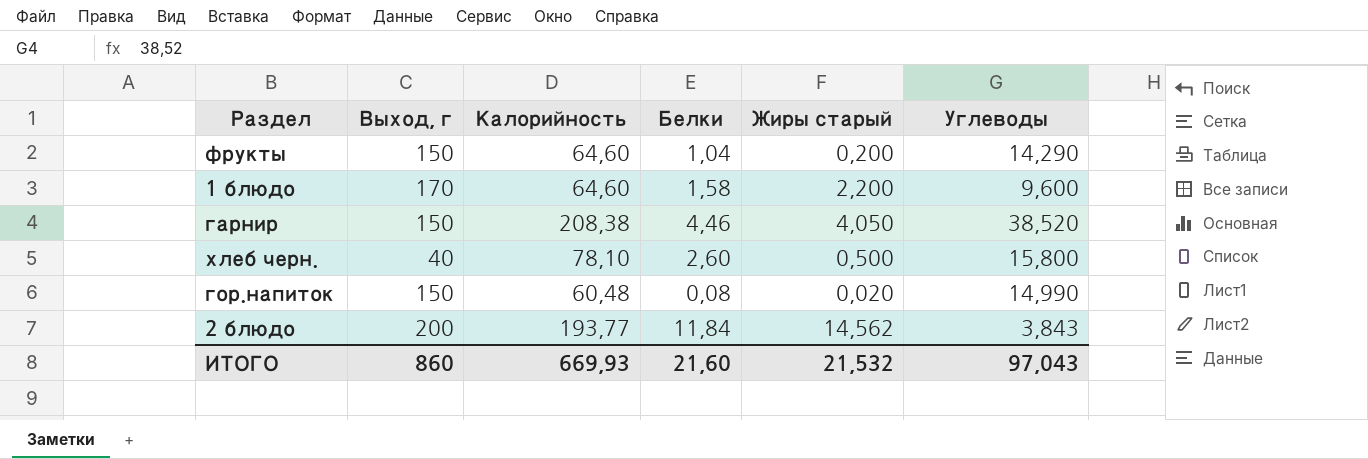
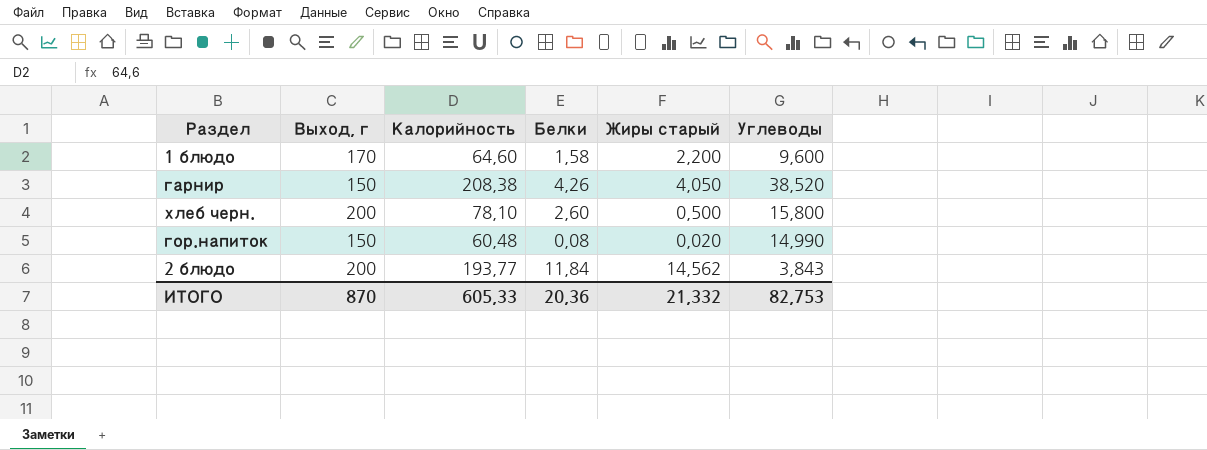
row фрукты: 150 | 64,60 | 1,04 | 0,200 | 14,290 -> none
гарнир | Белки: 4,46 -> 4,26
хлеб черн. | Выход, г: 40 -> 200
ИТОГО | Выход, г: 860 -> 870
ИТОГО | Калорийность: 669,93 -> 605,33
ИТОГО | Белки: 21,60 -> 20,36
ИТОГО | Жиры старый: 21,532 -> 21,332
ИТОГО | Углеводы: 97,043 -> 82,753

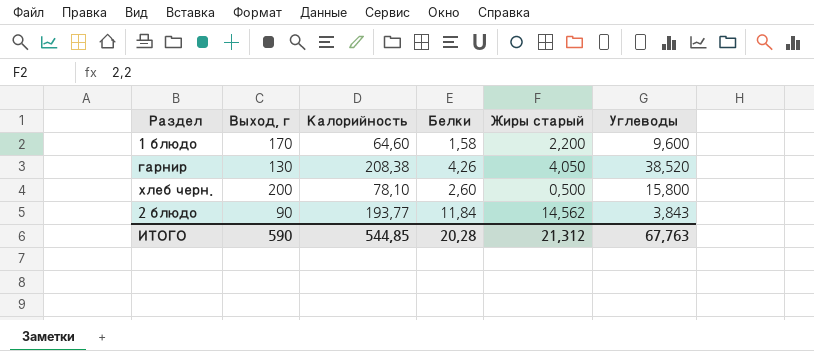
row гор.напиток: 150 | 60,48 | 0,08 | 0,020 | 14,990 -> none
гарнир | Выход, г: 150 -> 130
2 блюдо | Выход, г: 200 -> 90
ИТОГО | Выход, г: 870 -> 590
ИТОГО | Калорийность: 605,33 -> 544,85
ИТОГО | Белки: 20,36 -> 20,28
ИТОГО | Жиры старый: 21,332 -> 21,312
ИТОГО | Углеводы: 82,753 -> 67,763

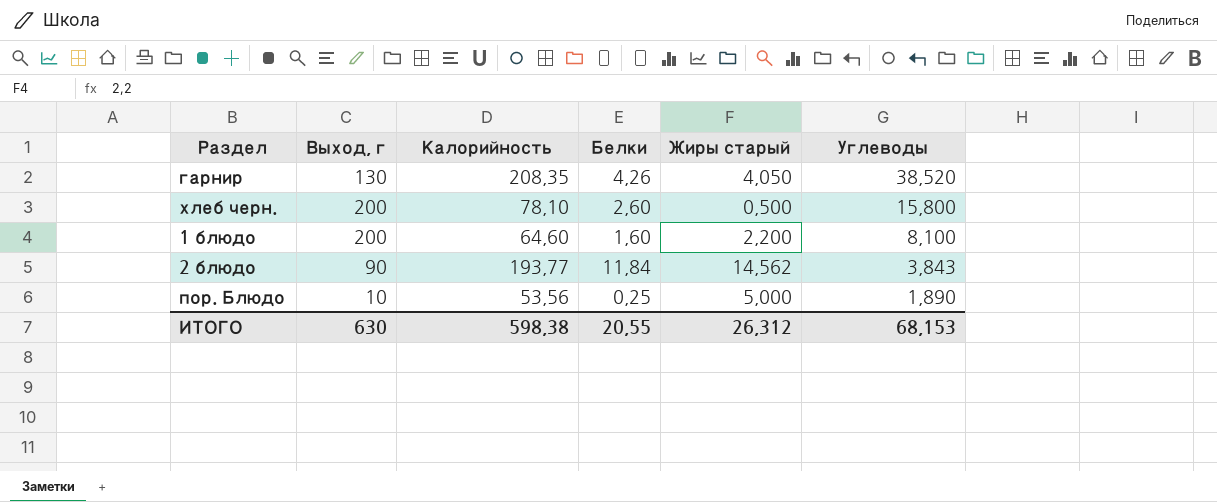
row order: none -> Углеводы descending
гарнир | Калорийность: 208,38 -> 208,35
1 блюдо | Выход, г: 170 -> 200
1 блюдо | Белки: 1,58 -> 1,60
1 блюдо | Углеводы: 9,600 -> 8,100
row пор. Блюдо: none -> 10 | 53,56 | 0,25 | 5,000 | 1,890
ИТОГО | Выход, г: 590 -> 630
ИТОГО | Калорийность: 544,85 -> 598,38
ИТОГО | Белки: 20,28 -> 20,55
ИТОГО | Жиры старый: 21,312 -> 26,312
ИТОГО | Углеводы: 67,763 -> 68,153

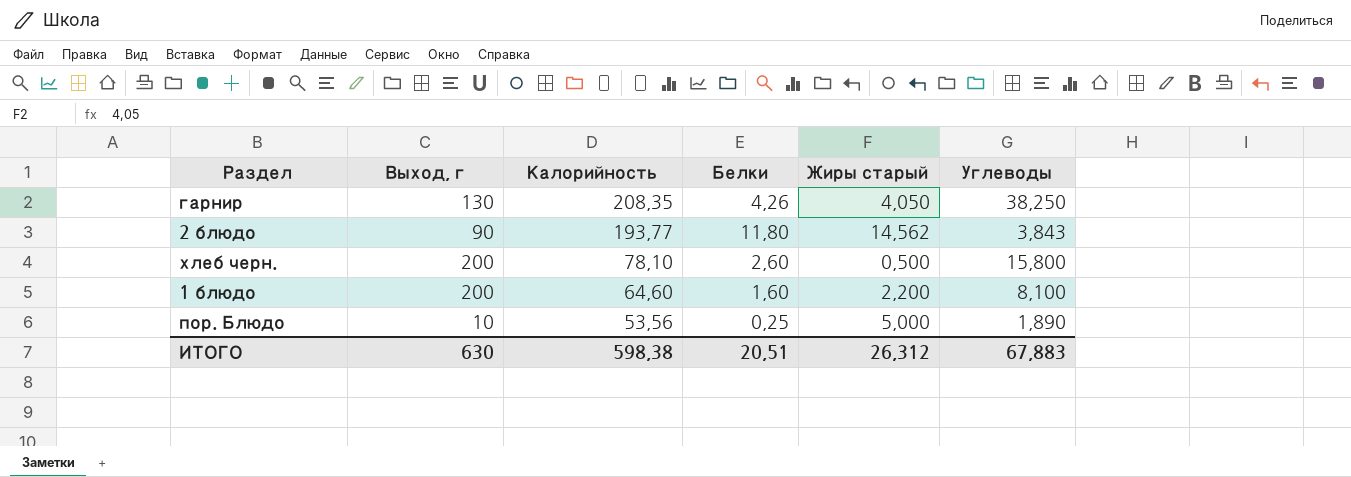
row order: Углеводы descending -> Калорийность descending
гарнир | Углеводы: 38,520 -> 38,250
2 блюдо | Белки: 11,84 -> 11,80
ИТОГО | Белки: 20,55 -> 20,51
ИТОГО | Углеводы: 68,153 -> 67,883

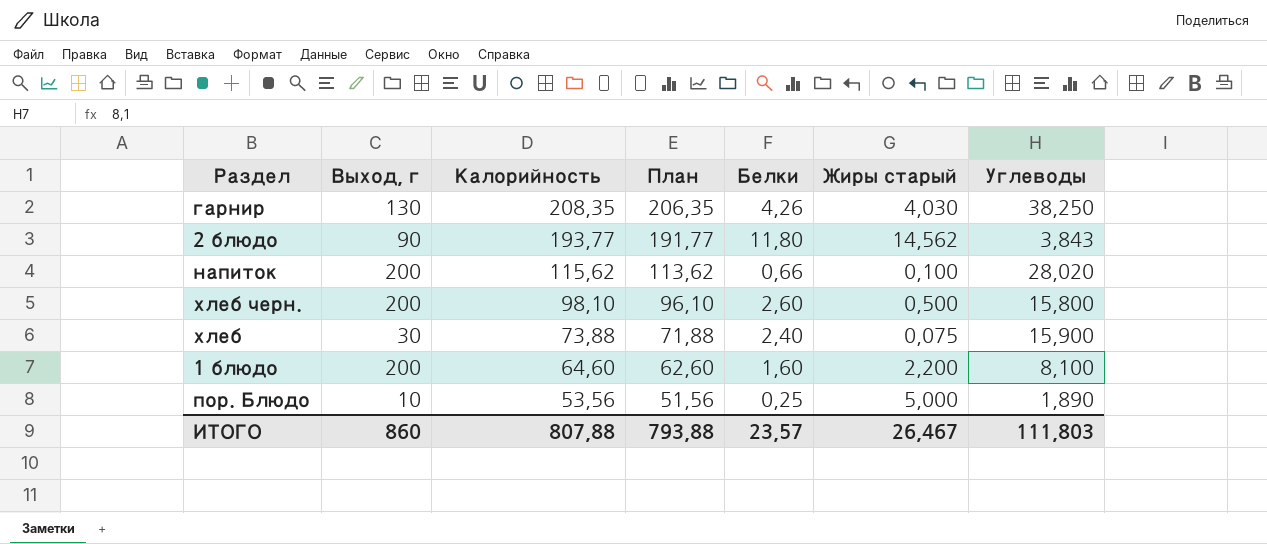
column План | formula: none -> [Калорийность] - 2
гарнир | Жиры старый: 4,050 -> 4,030
row напиток: none -> 200 | 115,62 | 113,62 | 0,66 | 0,100 | 28,020
хлеб черн. | Калорийность: 78,10 -> 98,10
row хлеб: none -> 30 | 73,88 | 71,88 | 2,40 | 0,075 | 15,900
ИТОГО | Выход, г: 630 -> 860
ИТОГО | Калорийность: 598,38 -> 807,88
ИТОГО | Белки: 20,51 -> 23,57
ИТОГО | Жиры старый: 26,312 -> 26,467
ИТОГО | Углеводы: 67,883 -> 111,803

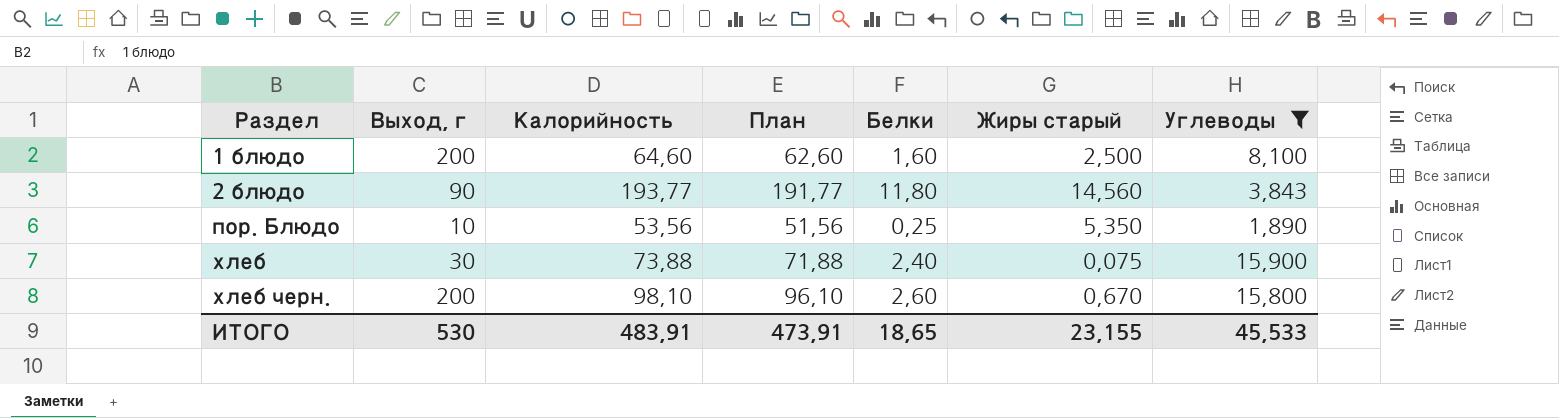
filter: none -> Углеводы <= 15,900
row order: Калорийность descending -> Раздел ascending
1 блюдо | Жиры старый: 2,200 -> 2,500
2 блюдо | Жиры старый: 14,562 -> 14,560
пор. Блюдо | Жиры старый: 5,000 -> 5,350
хлеб черн. | Жиры старый: 0,500 -> 0,670
ИТОГО | Выход, г: 860 -> 530
ИТОГО | Калорийность: 807,88 -> 483,91
ИТОГО | План: 793,88 -> 473,91
ИТОГО | Белки: 23,57 -> 18,65
ИТОГО | Жиры старый: 26,467 -> 23,155
ИТОГО | Углеводы: 111,803 -> 45,533

